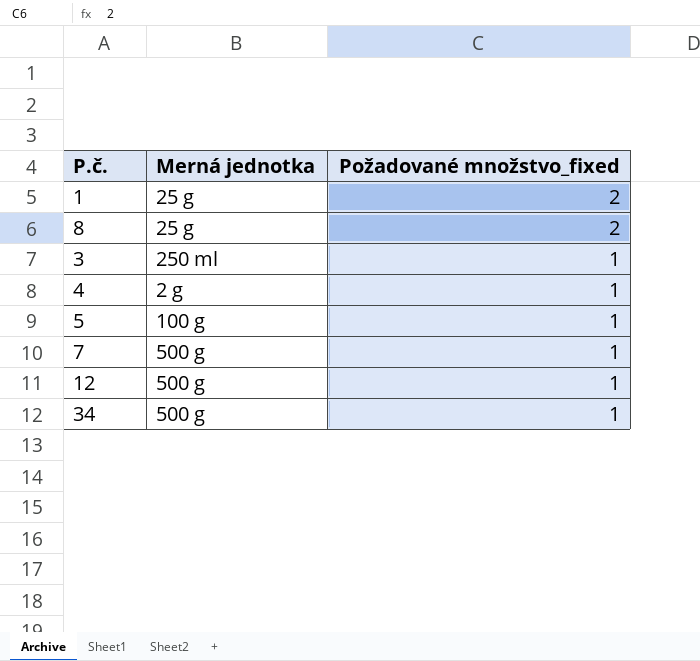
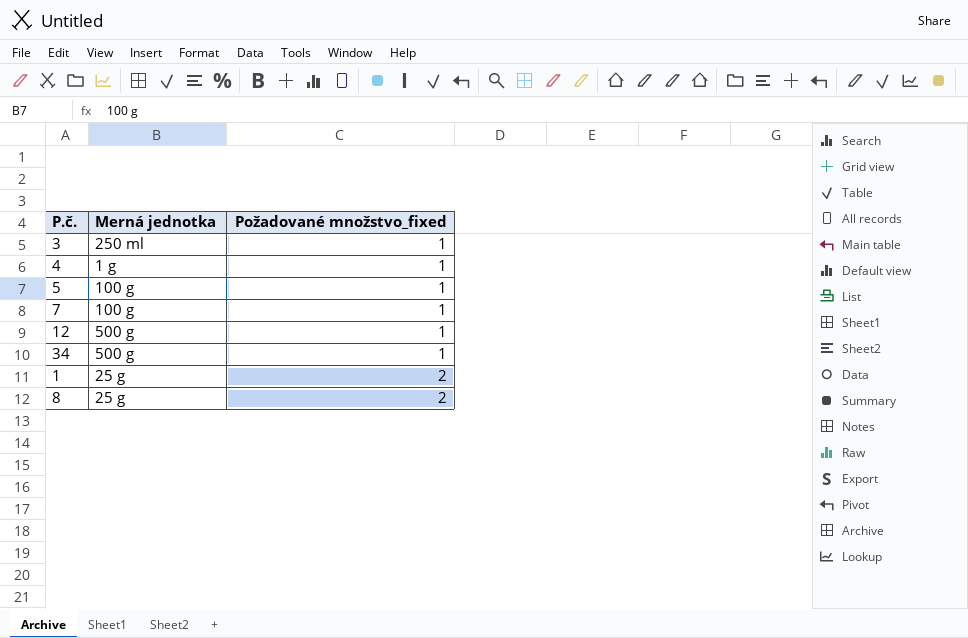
row order: Požadované množstvo_fixed descending -> Požadované množstvo_fixed ascending
4 | Merná jednotka: 2 g -> 1 g
7 | Merná jednotka: 500 g -> 100 g

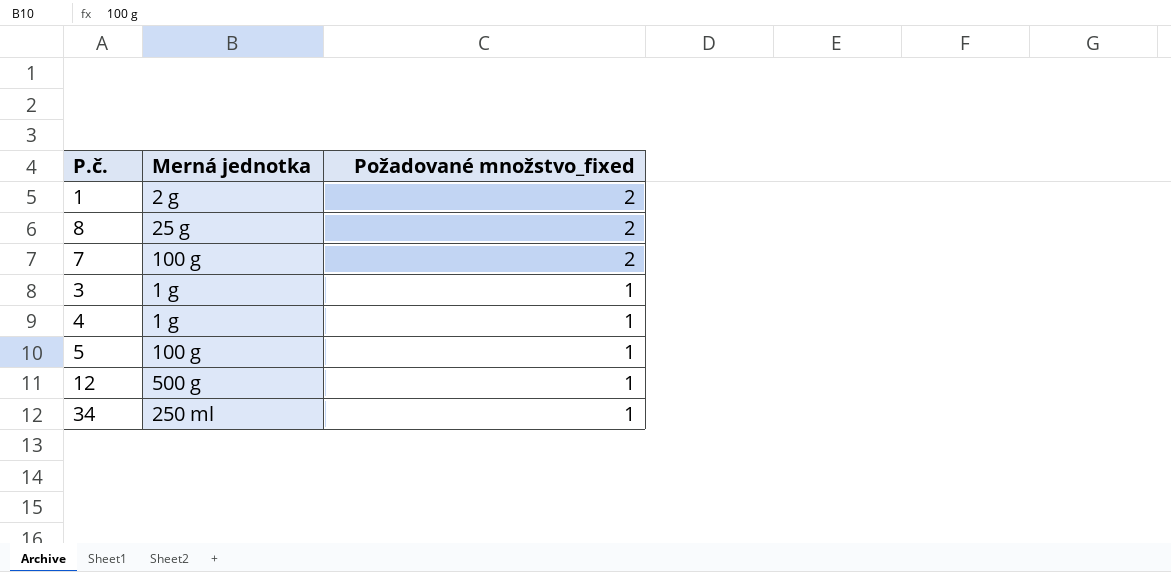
row order: Požadované množstvo_fixed ascending -> Požadované množstvo_fixed descending
1 | Merná jednotka: 25 g -> 2 g
7 | Požadované množstvo_fixed: 1 -> 2
3 | Merná jednotka: 250 ml -> 1 g
34 | Merná jednotka: 500 g -> 250 ml

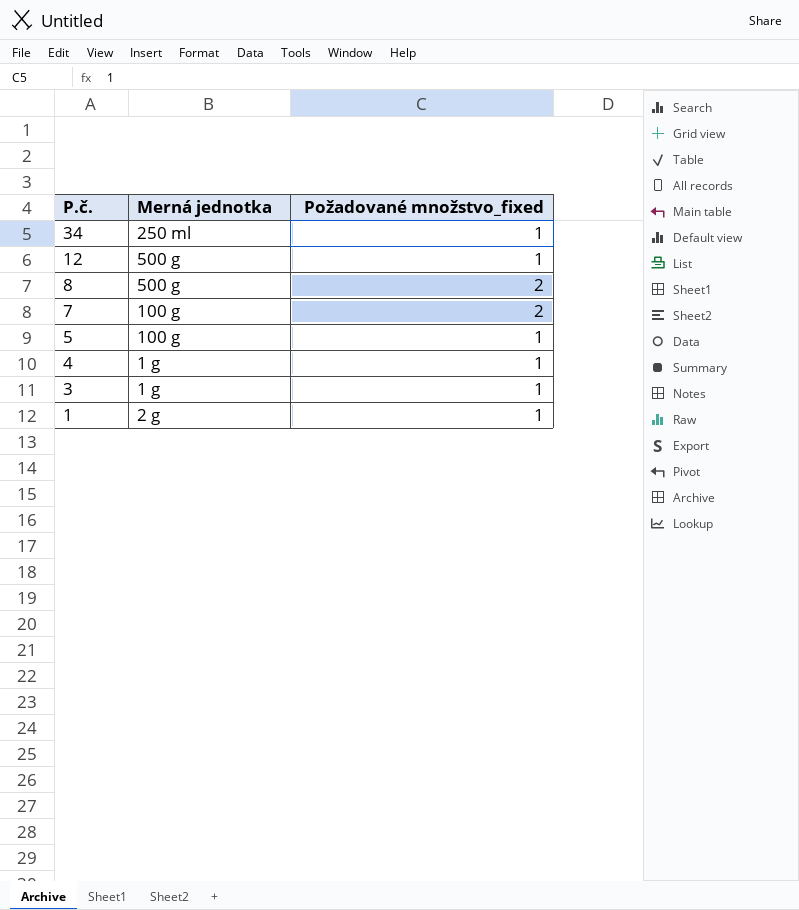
row order: Požadované množstvo_fixed descending -> P.č. descending
8 | Merná jednotka: 25 g -> 500 g
1 | Požadované množstvo_fixed: 2 -> 1

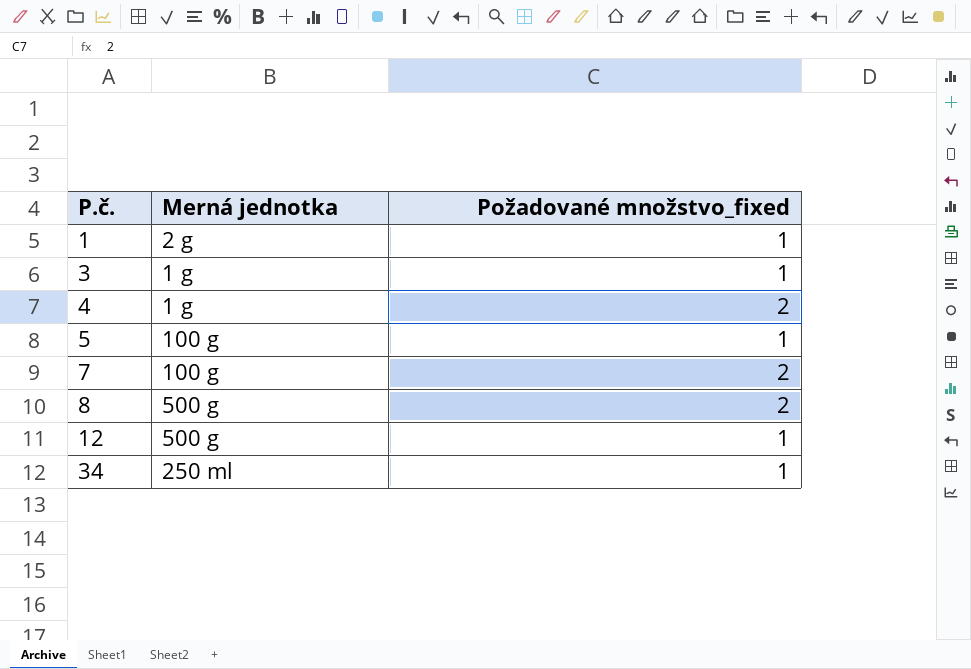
row order: P.č. descending -> P.č. ascending
4 | Požadované množstvo_fixed: 1 -> 2

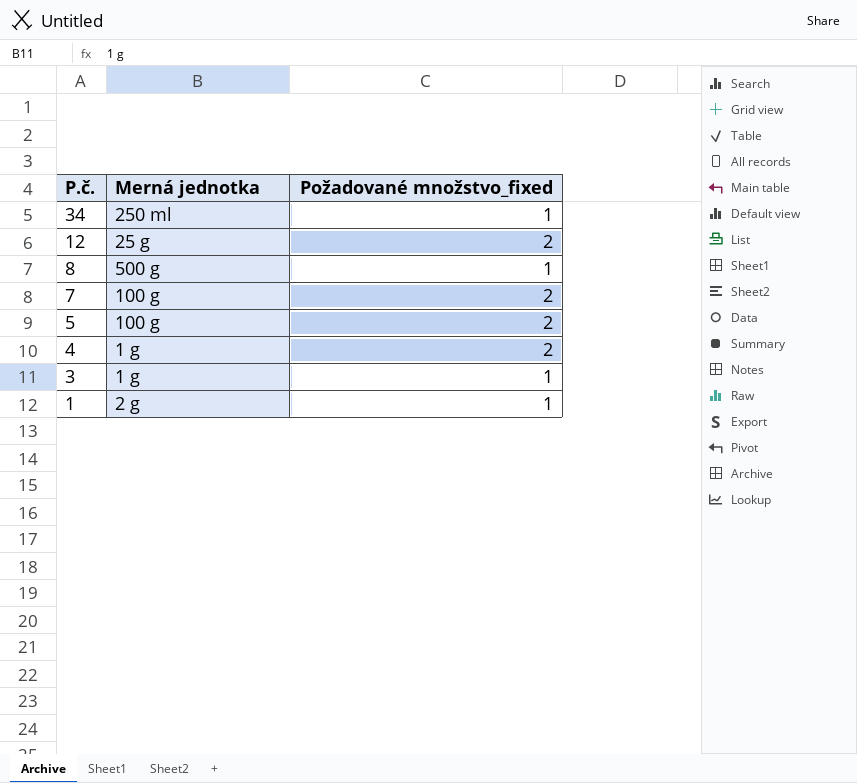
row order: P.č. ascending -> P.č. descending
12 | Merná jednotka: 500 g -> 25 g
12 | Požadované množstvo_fixed: 1 -> 2
8 | Požadované množstvo_fixed: 2 -> 1
5 | Požadované množstvo_fixed: 1 -> 2

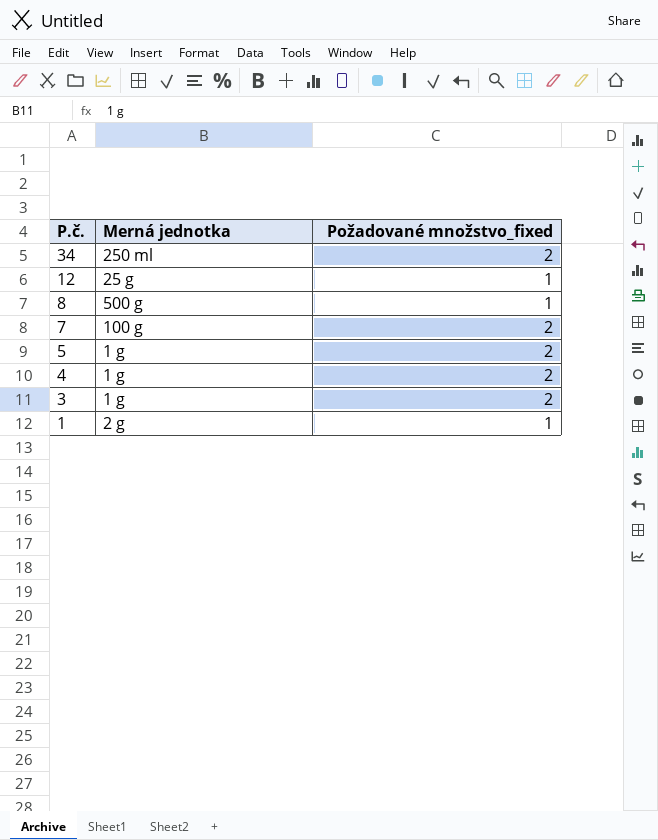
34 | Požadované množstvo_fixed: 1 -> 2
12 | Požadované množstvo_fixed: 2 -> 1
5 | Merná jednotka: 100 g -> 1 g
3 | Požadované množstvo_fixed: 1 -> 2

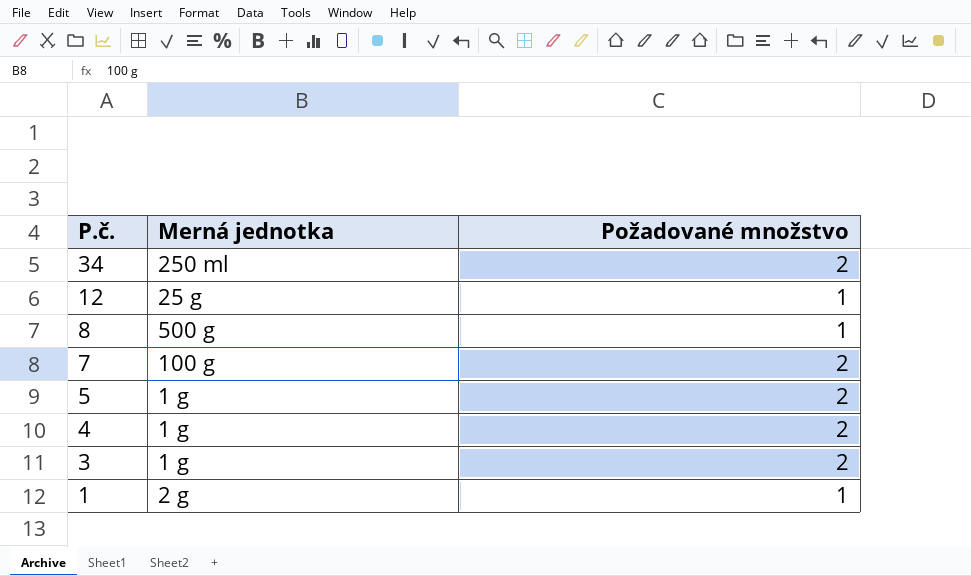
column name: Požadované množstvo_fixed -> Požadované množstvo

